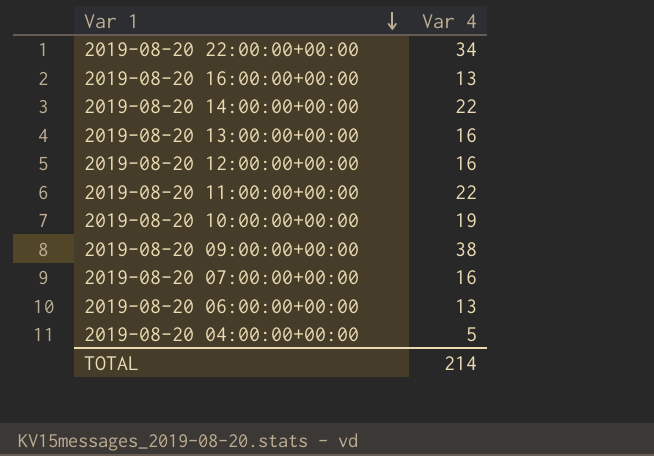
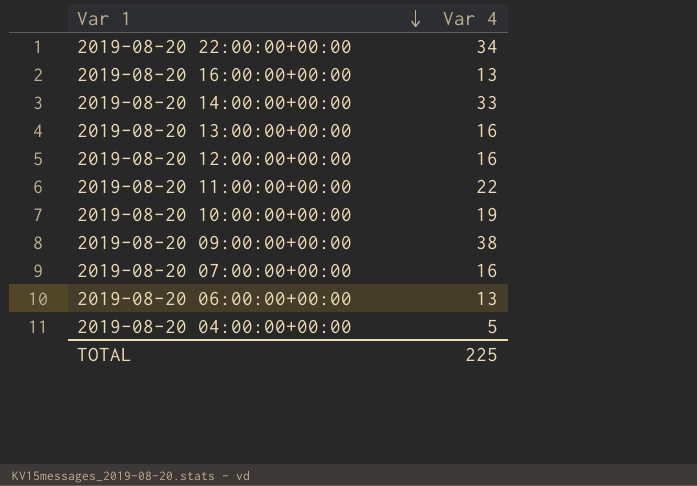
2019-08-20 14:00:00+00:00 | Var 4: 22 -> 33
TOTAL | Var 4: 214 -> 225

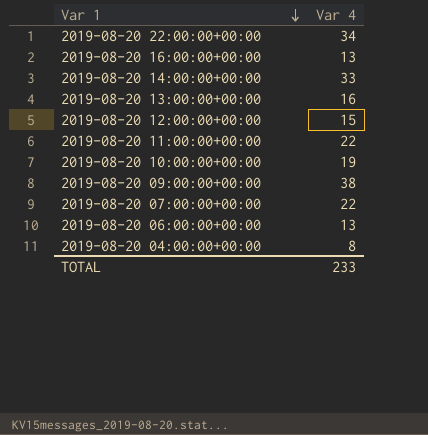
2019-08-20 12:00:00+00:00 | Var 4: 16 -> 15
2019-08-20 07:00:00+00:00 | Var 4: 16 -> 22
2019-08-20 04:00:00+00:00 | Var 4: 5 -> 8
TOTAL | Var 4: 225 -> 233

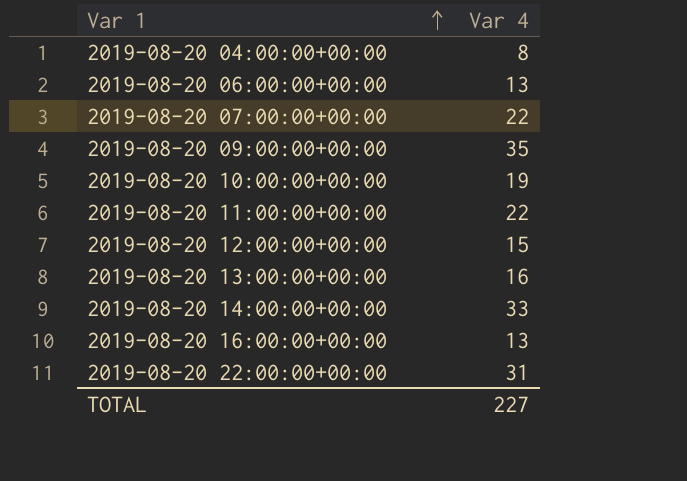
row order: Var 1 descending -> Var 1 ascending
2019-08-20 09:00:00+00:00 | Var 4: 38 -> 35
2019-08-20 22:00:00+00:00 | Var 4: 34 -> 31
TOTAL | Var 4: 233 -> 227

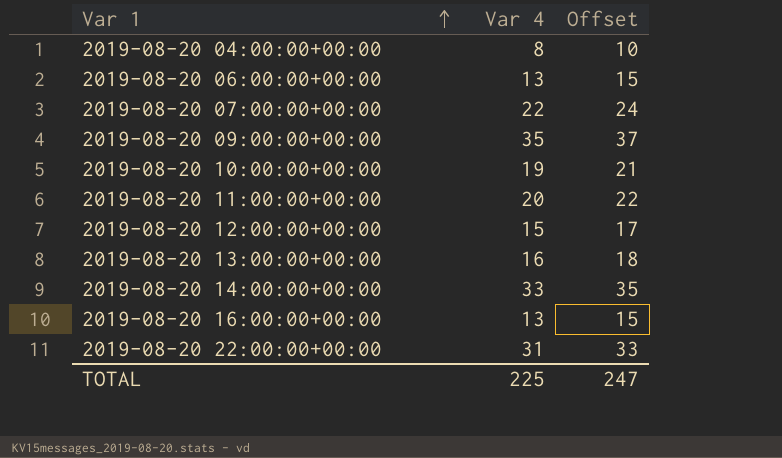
column Offset | formula: none -> [Var 4] + 2
2019-08-20 11:00:00+00:00 | Var 4: 22 -> 20
TOTAL | Var 4: 227 -> 225

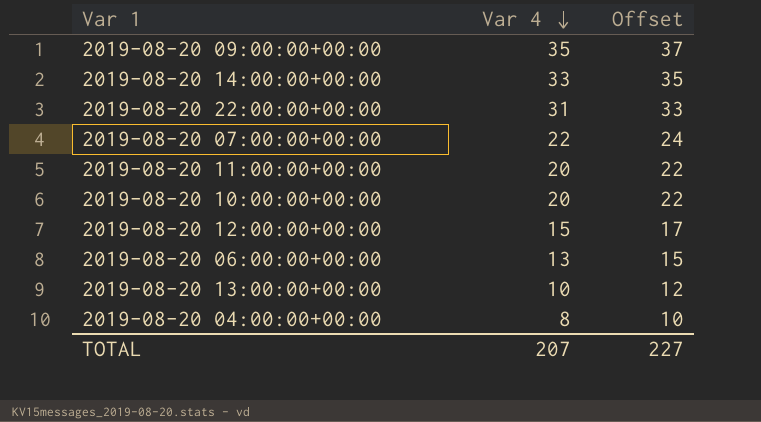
row order: Var 1 ascending -> Var 4 descending
row 2019-08-20 16:00:00+00:00: 13 | 15 -> none
2019-08-20 10:00:00+00:00 | Var 4: 19 -> 20
2019-08-20 10:00:00+00:00 | Offset: 21 -> 22
2019-08-20 13:00:00+00:00 | Var 4: 16 -> 10
2019-08-20 13:00:00+00:00 | Offset: 18 -> 12
TOTAL | Var 4: 225 -> 207
TOTAL | Offset: 247 -> 227

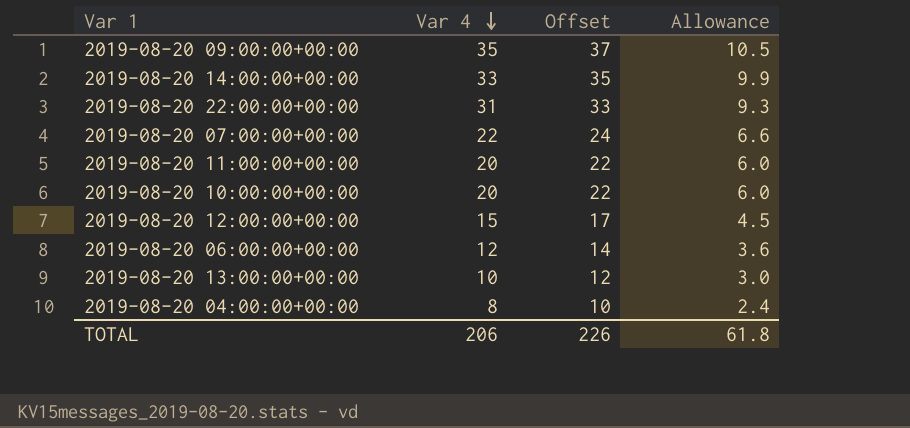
column Allowance | formula: none -> [Var 4] * 0.3
2019-08-20 06:00:00+00:00 | Var 4: 13 -> 12
2019-08-20 06:00:00+00:00 | Offset: 15 -> 14
TOTAL | Var 4: 207 -> 206
TOTAL | Offset: 227 -> 226

